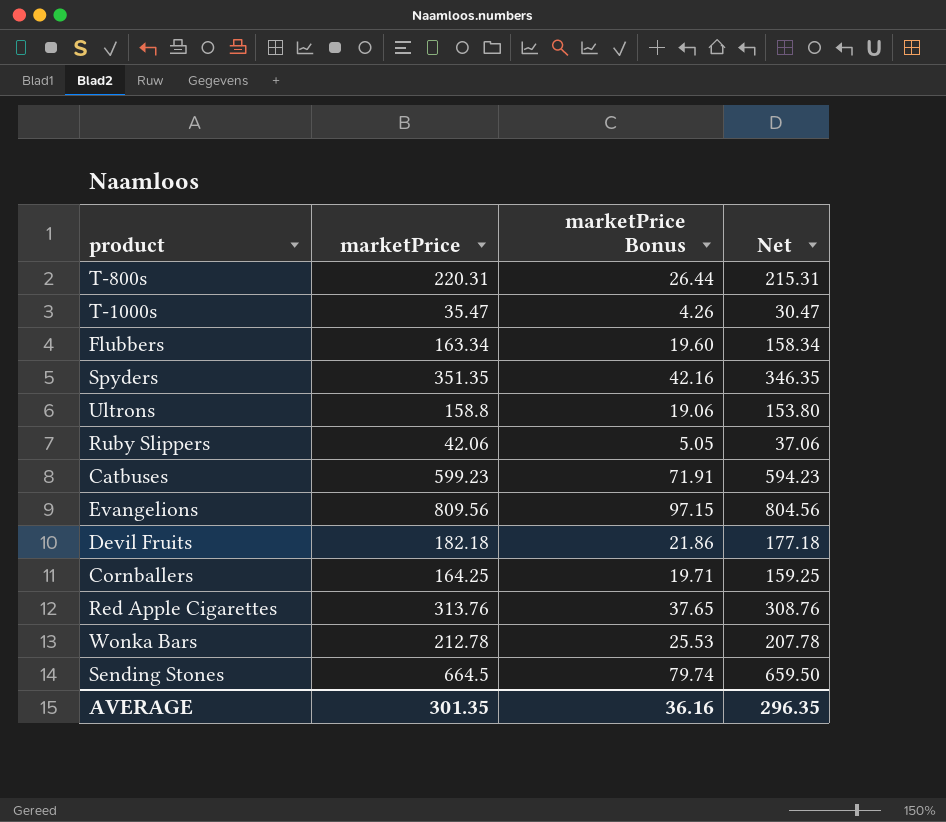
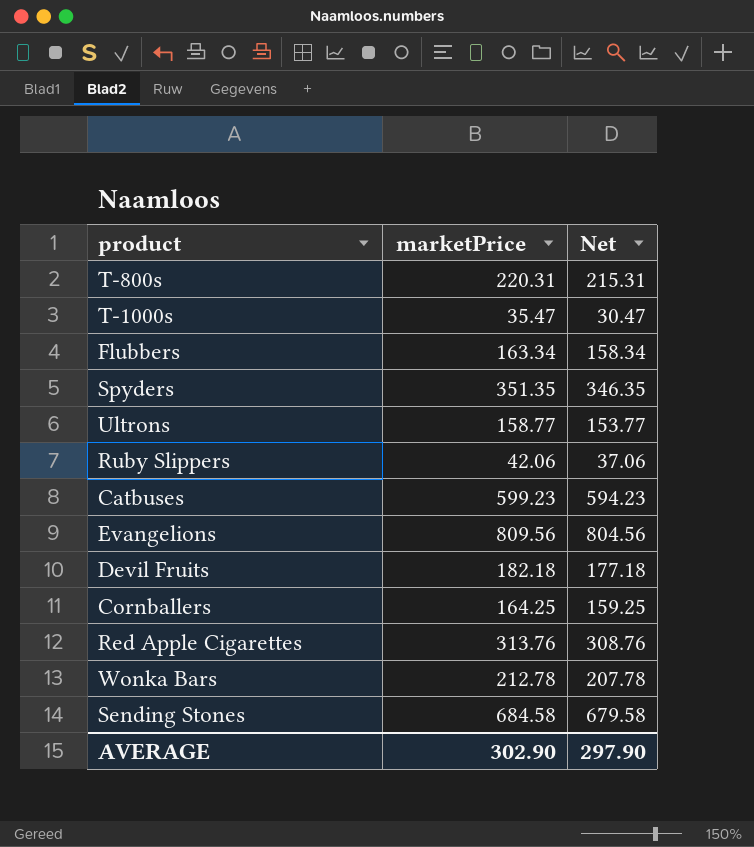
column marketPrice Bonus | formula: [marketPrice] * 0.12 -> none
Ultrons | marketPrice: 158.8 -> 158.77
Ultrons | Net: 153.80 -> 153.77
Sending Stones | marketPrice: 664.5 -> 684.58
Sending Stones | Net: 659.50 -> 679.58
AVERAGE | marketPrice: 301.35 -> 302.90
AVERAGE | Net: 296.35 -> 297.90

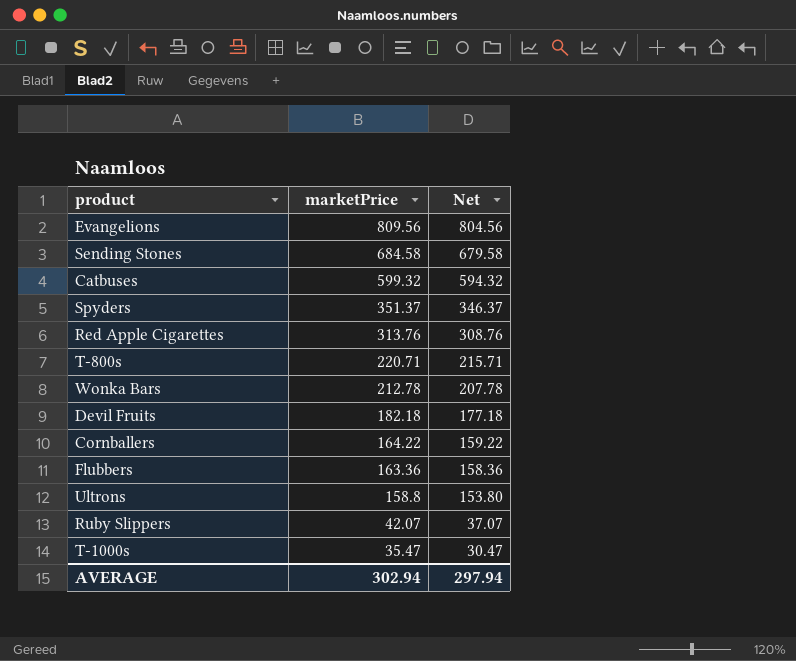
row order: none -> marketPrice descending
Catbuses | marketPrice: 599.23 -> 599.32
Catbuses | Net: 594.23 -> 594.32
Spyders | marketPrice: 351.35 -> 351.37
Spyders | Net: 346.35 -> 346.37
T-800s | marketPrice: 220.31 -> 220.71
T-800s | Net: 215.31 -> 215.71
Cornballers | marketPrice: 164.25 -> 164.22
Cornballers | Net: 159.25 -> 159.22
Flubbers | marketPrice: 163.34 -> 163.36
Flubbers | Net: 158.34 -> 158.36
Ultrons | marketPrice: 158.77 -> 158.8
Ultrons | Net: 153.77 -> 153.80
Ruby Slippers | marketPrice: 42.06 -> 42.07
Ruby Slippers | Net: 37.06 -> 37.07
AVERAGE | marketPrice: 302.90 -> 302.94
AVERAGE | Net: 297.90 -> 297.94

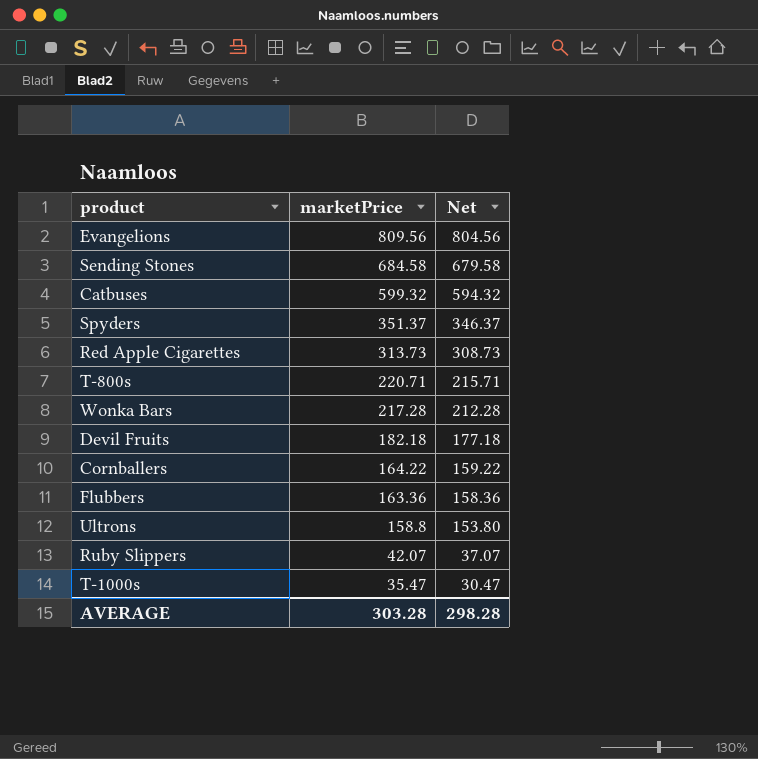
Red Apple Cigarettes | marketPrice: 313.76 -> 313.73
Red Apple Cigarettes | Net: 308.76 -> 308.73
Wonka Bars | marketPrice: 212.78 -> 217.28
Wonka Bars | Net: 207.78 -> 212.28
AVERAGE | marketPrice: 302.94 -> 303.28
AVERAGE | Net: 297.94 -> 298.28

